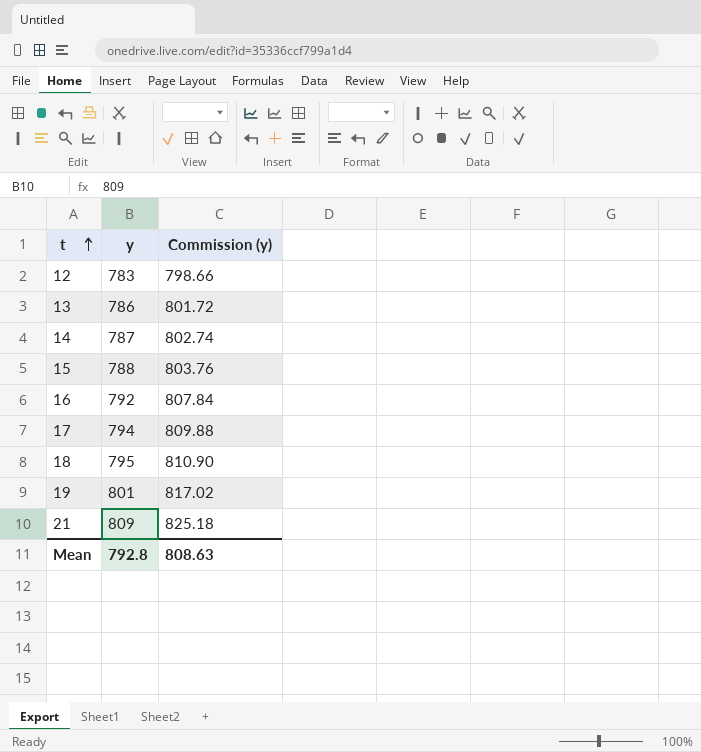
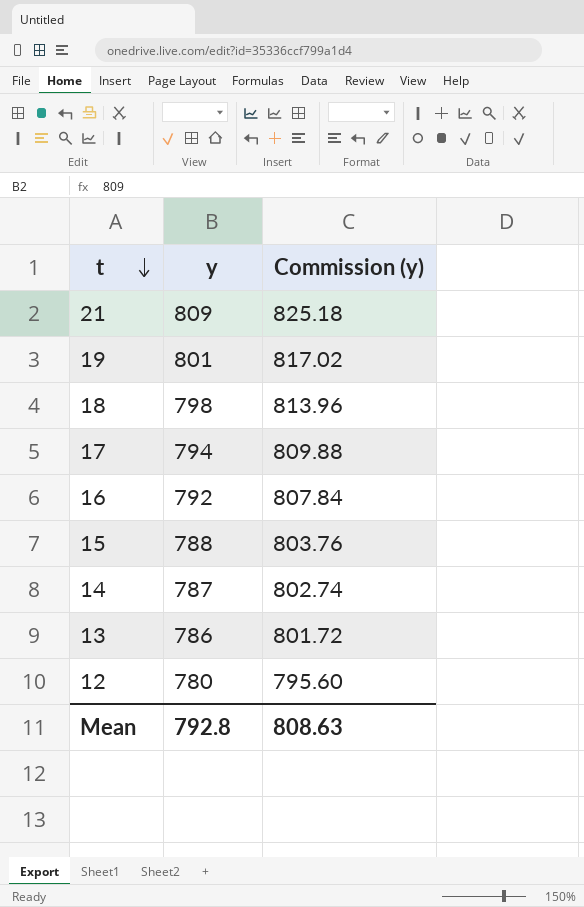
row order: t ascending -> t descending
18 | y: 795 -> 798
18 | Commission (y): 810.90 -> 813.96
12 | y: 783 -> 780
12 | Commission (y): 798.66 -> 795.60

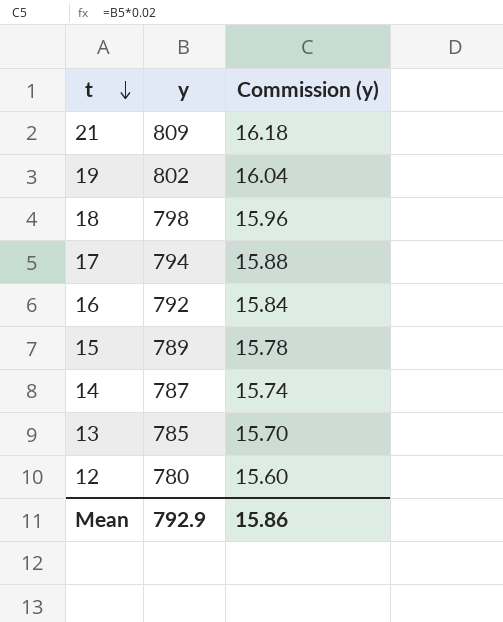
column Commission (y) | formula: [y] * 1.02 -> [y] * 0.02
19 | y: 801 -> 802
15 | y: 788 -> 789
13 | y: 786 -> 785
Mean | y: 792.8 -> 792.9
Mean | Commission (y): 808.63 -> 15.86

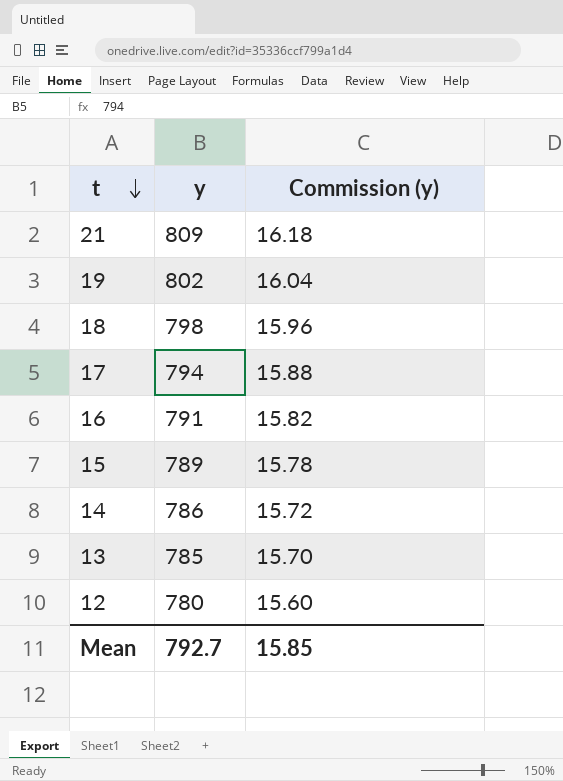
16 | y: 792 -> 791
16 | Commission (y): 15.84 -> 15.82
14 | y: 787 -> 786
14 | Commission (y): 15.74 -> 15.72
Mean | y: 792.9 -> 792.7
Mean | Commission (y): 15.86 -> 15.85

